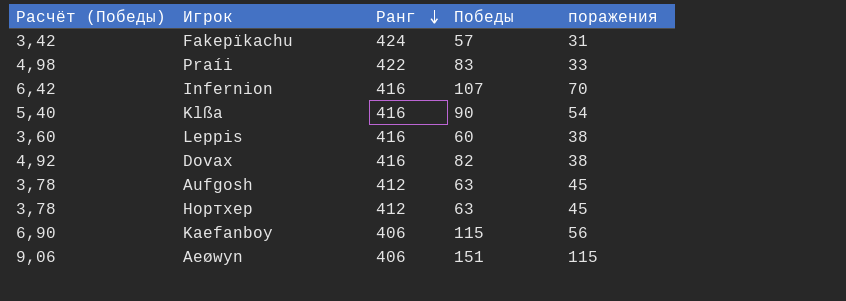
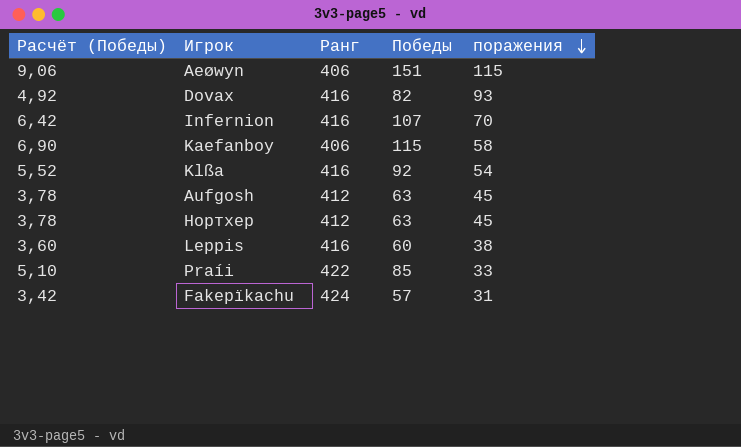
row order: Ранг descending -> поражения descending
Dovax | поражения: 38 -> 93
Kaefanboy | поражения: 56 -> 58
Klßa | Расчёт (Победы): 5,40 -> 5,52
Klßa | Победы: 90 -> 92
Praíi | Расчёт (Победы): 4,98 -> 5,10
Praíi | Победы: 83 -> 85

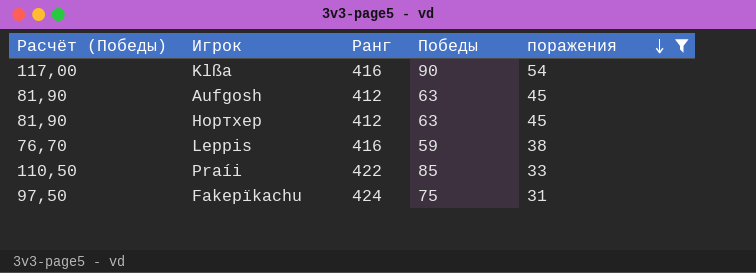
filter: none -> поражения <= 54
column Расчёт (Победы) | formula: [Победы] * 0,06 -> [Победы] * 1,3
Klßa | Победы: 92 -> 90
Leppis | Победы: 60 -> 59
Fakepïkachu | Победы: 57 -> 75

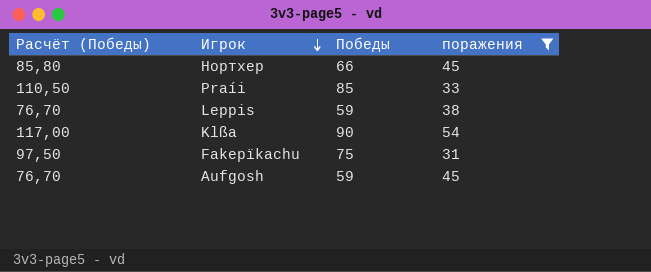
row order: поражения descending -> Игрок descending
column Ранг | position: 3 -> none
Нортхер | Расчёт (Победы): 81,90 -> 85,80
Нортхер | Победы: 63 -> 66
Aufgosh | Расчёт (Победы): 81,90 -> 76,70
Aufgosh | Победы: 63 -> 59

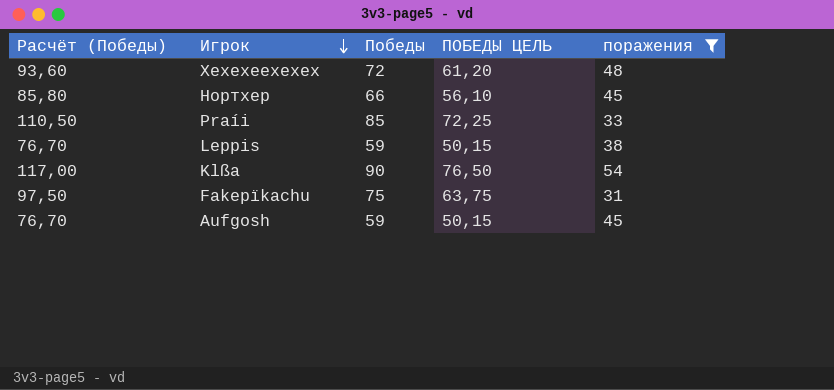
column ПОБЕДЫ ЦЕЛЬ | formula: none -> [Победы] * 0,85
row Хехехеехехех: none -> 93,60 | 72 | 61,20 | 48

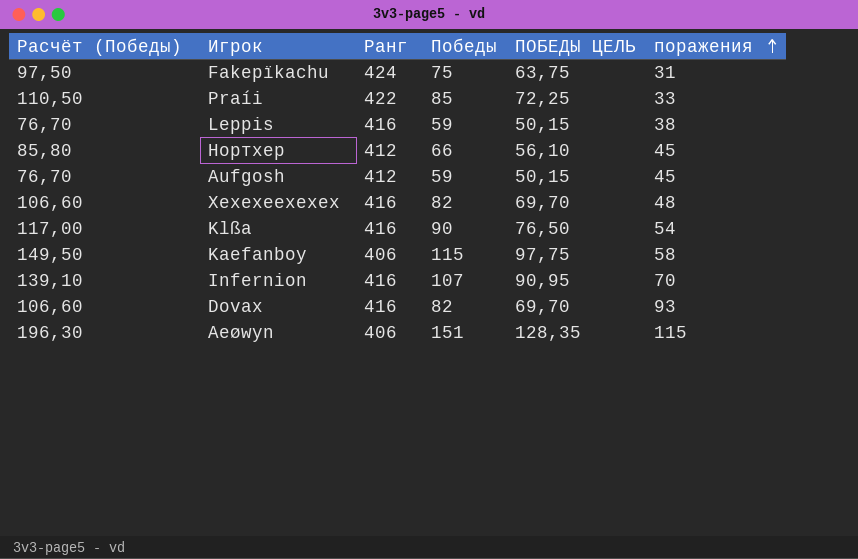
filter: поражения <= 54 -> none
row order: Игрок descending -> поражения ascending
column Ранг | position: none -> 3
Хехехеехехех | Расчёт (Победы): 93,60 -> 106,60
Хехехеехехех | Победы: 72 -> 82
Хехехеехехех | ПОБЕДЫ ЦЕЛЬ: 61,20 -> 69,70

